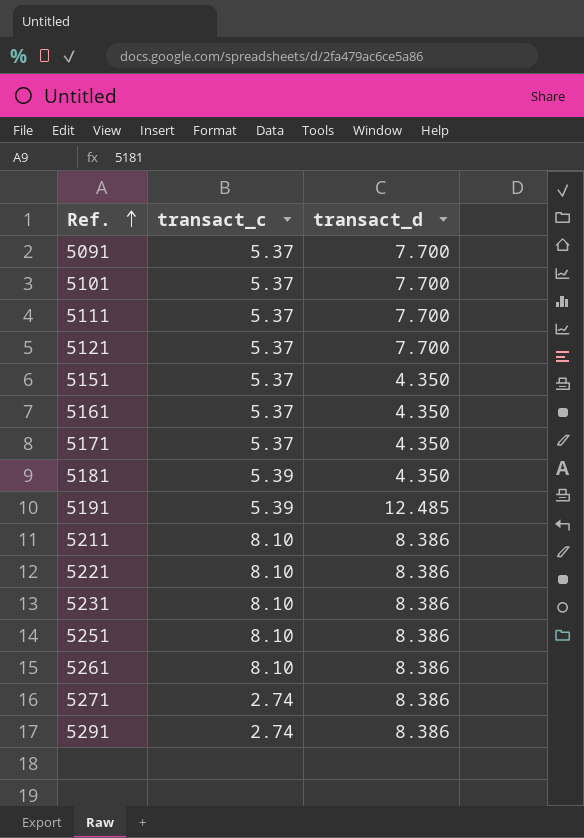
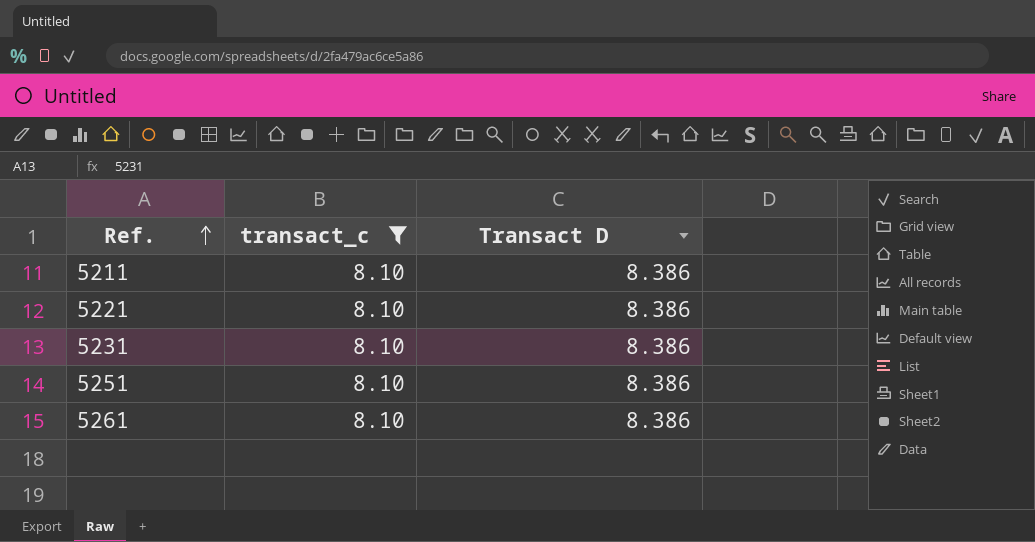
filter: none -> transact_c = 8.10
column name: transact_d -> Transact D

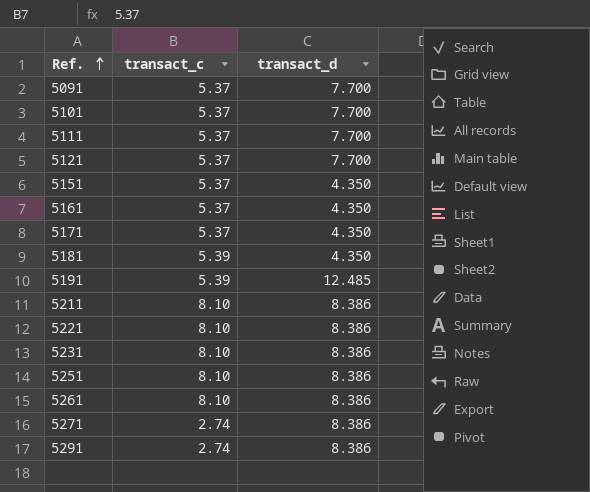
filter: transact_c = 8.10 -> none
column name: Transact D -> transact_d

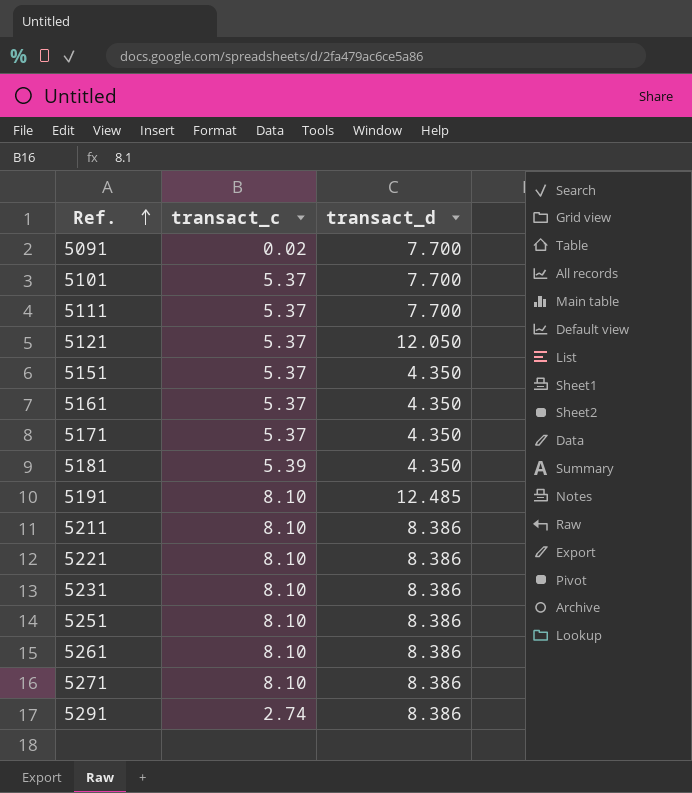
5091 | transact_c: 5.37 -> 0.02
5121 | transact_d: 7.700 -> 12.050
5191 | transact_c: 5.39 -> 8.10
5271 | transact_c: 2.74 -> 8.10

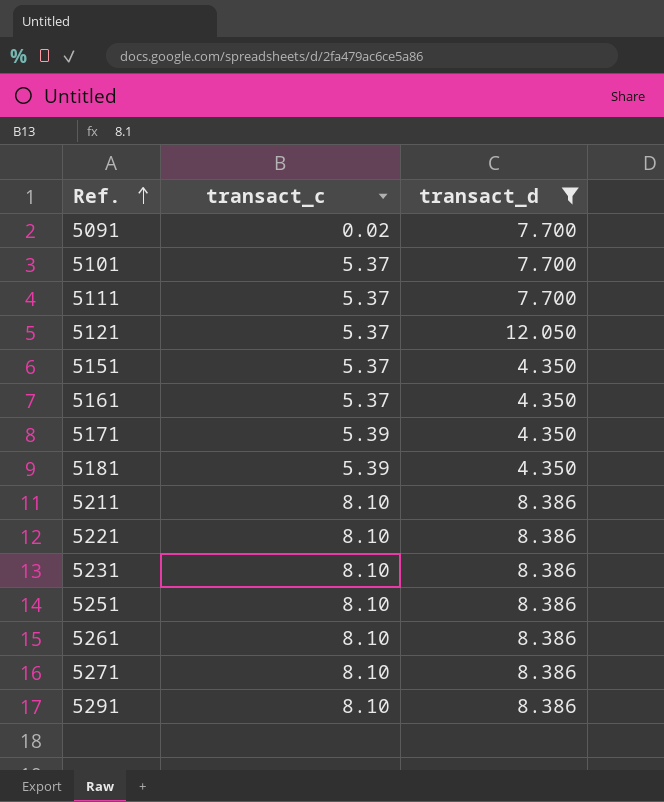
filter: none -> transact_d != 12.485
5171 | transact_c: 5.37 -> 5.39
5291 | transact_c: 2.74 -> 8.10

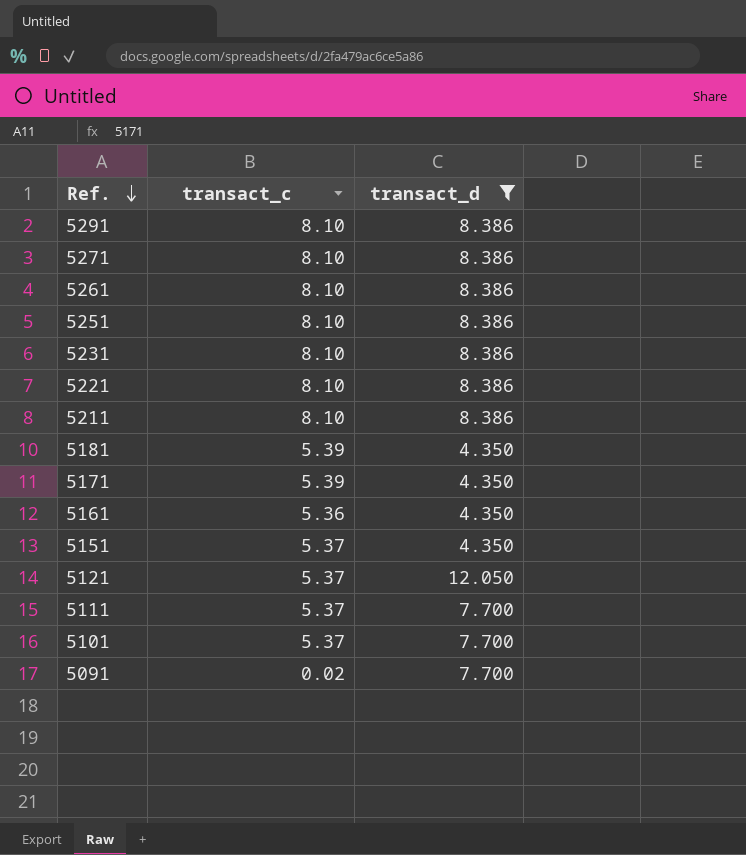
row order: Ref. ascending -> Ref. descending
5161 | transact_c: 5.37 -> 5.36

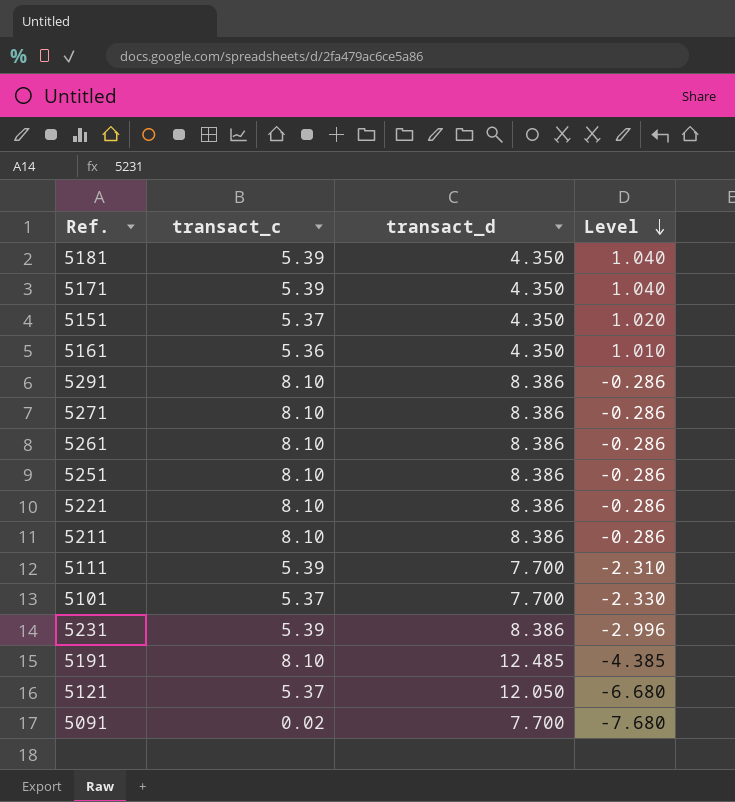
filter: transact_d != 12.485 -> none
row order: Ref. descending -> Level descending
column Level | formula: none -> [transact_c] - [transact_d]
5111 | transact_c: 5.37 -> 5.39
5231 | transact_c: 8.10 -> 5.39

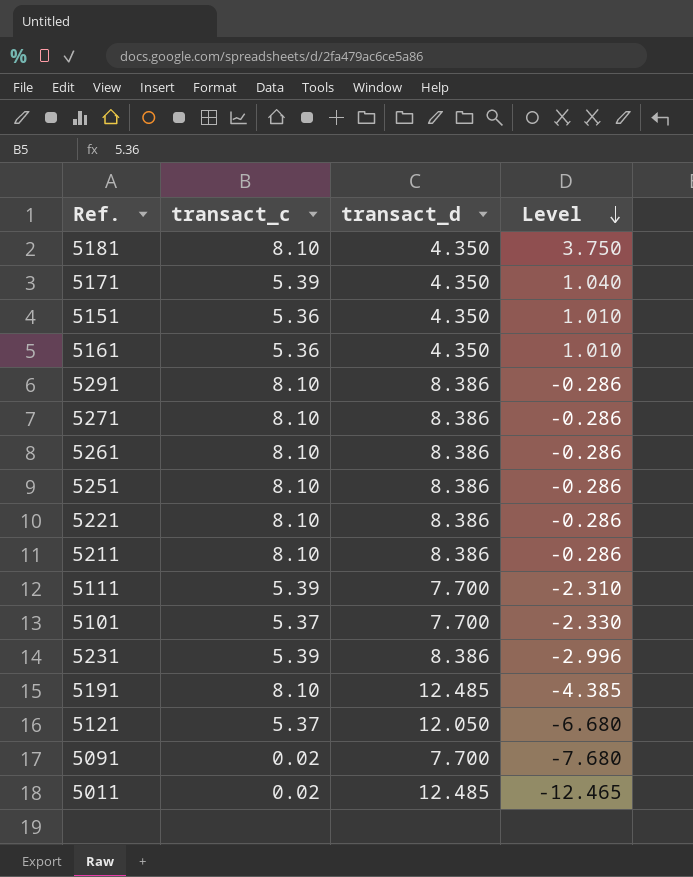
5181 | transact_c: 5.39 -> 8.10
5181 | Level: 1.040 -> 3.750
5151 | transact_c: 5.37 -> 5.36
5151 | Level: 1.020 -> 1.010
row 5011: none -> 0.02 | 12.485 | -12.465

